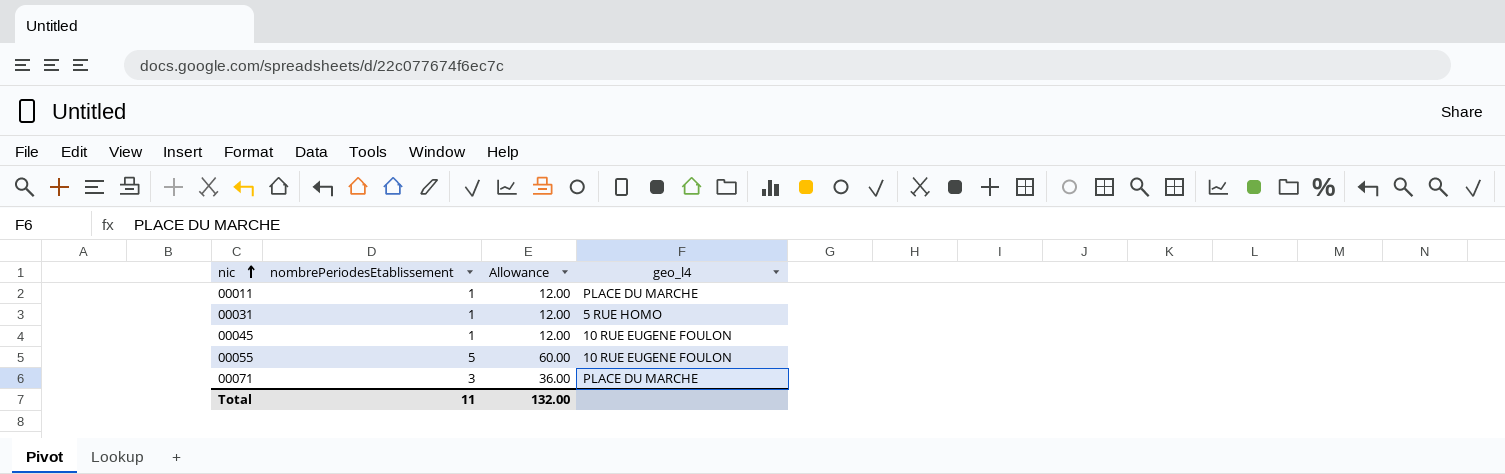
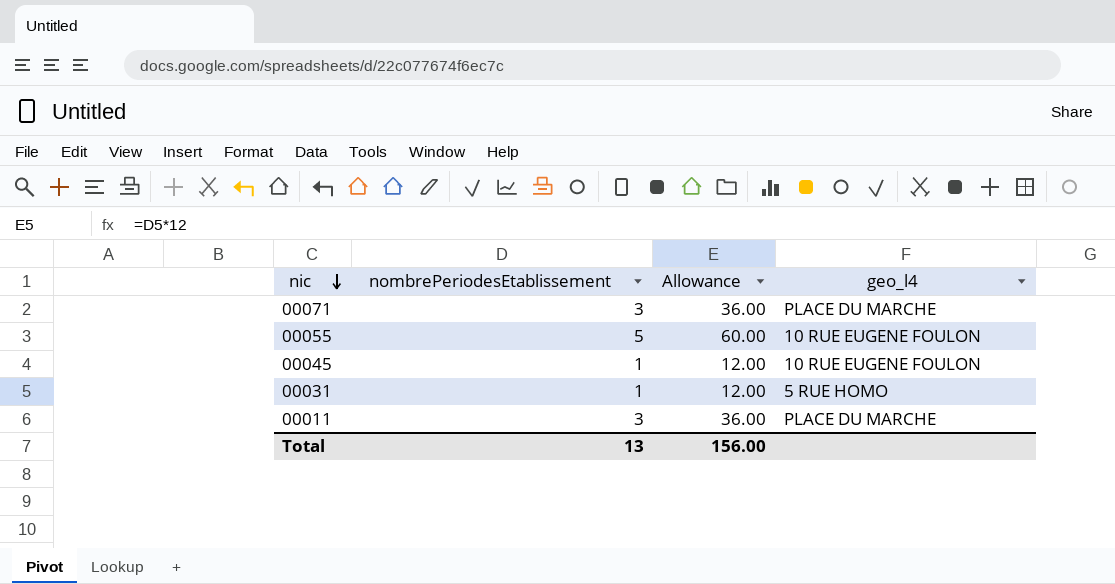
row order: nic ascending -> nic descending
00011 | nombrePeriodesEtablissement: 1 -> 3
00011 | Allowance: 12.00 -> 36.00
Total | nombrePeriodesEtablissement: 11 -> 13
Total | Allowance: 132.00 -> 156.00

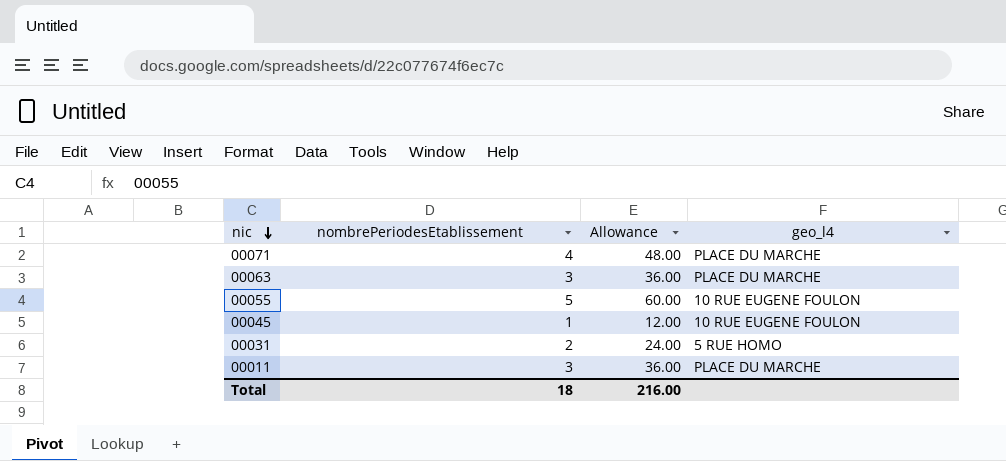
00071 | nombrePeriodesEtablissement: 3 -> 4
00071 | Allowance: 36.00 -> 48.00
row 00063: none -> 3 | 36.00 | PLACE DU MARCHE
00031 | nombrePeriodesEtablissement: 1 -> 2
00031 | Allowance: 12.00 -> 24.00
Total | nombrePeriodesEtablissement: 13 -> 18
Total | Allowance: 156.00 -> 216.00

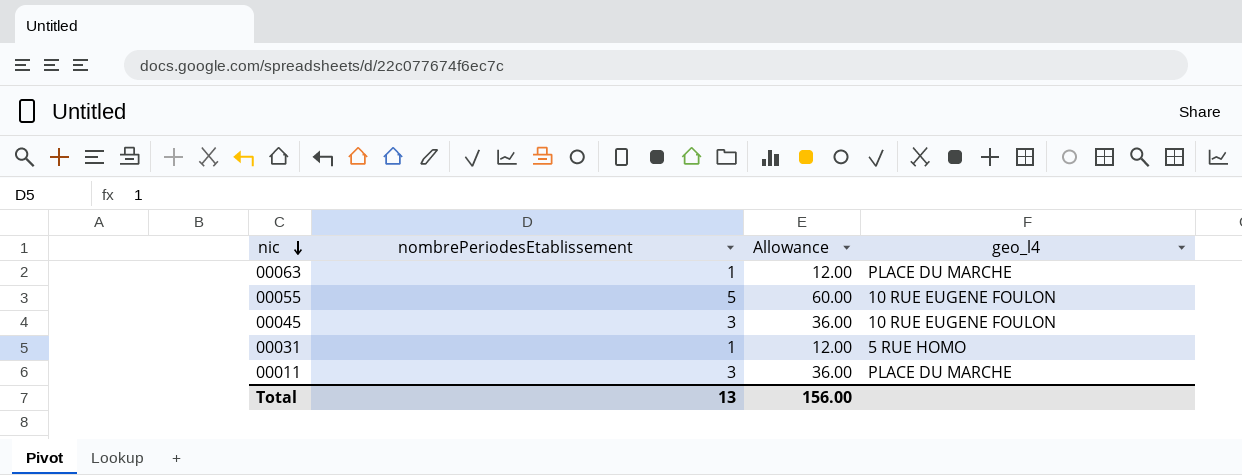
row 00071: 4 | 48.00 | PLACE DU MARCHE -> none
00063 | nombrePeriodesEtablissement: 3 -> 1
00063 | Allowance: 36.00 -> 12.00
00045 | nombrePeriodesEtablissement: 1 -> 3
00045 | Allowance: 12.00 -> 36.00
00031 | nombrePeriodesEtablissement: 2 -> 1
00031 | Allowance: 24.00 -> 12.00
Total | nombrePeriodesEtablissement: 18 -> 13
Total | Allowance: 216.00 -> 156.00

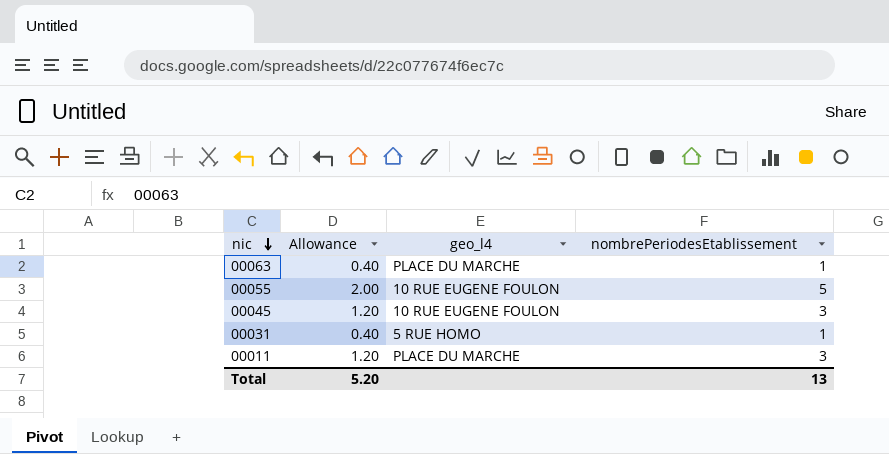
column Allowance | formula: [nombrePeriodesEtablissement] * 12 -> [nombrePeriodesEtablissement] * 0.4
column nombrePeriodesEtablissement | position: 2 -> 4
Total | Allowance: 156.00 -> 5.20

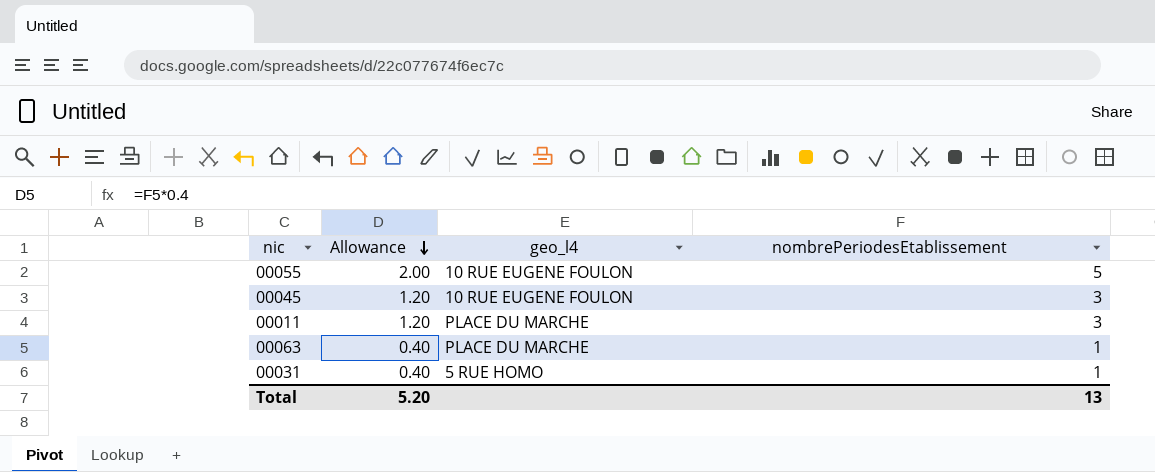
row order: nic descending -> Allowance descending

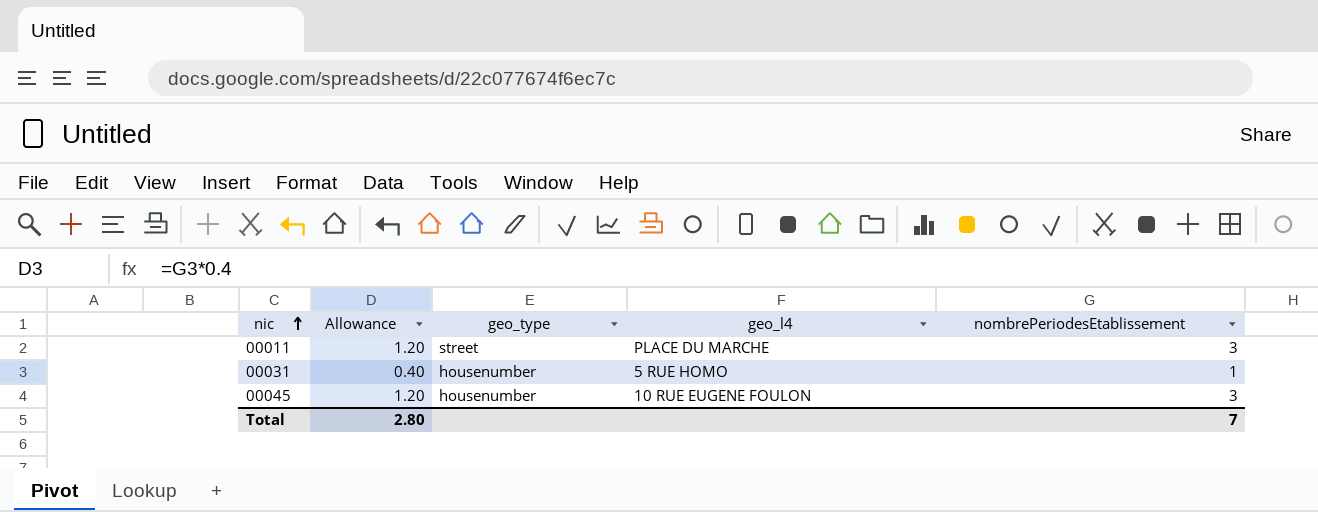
row order: Allowance descending -> nic ascending
column geo_type | position: none -> 3
row 00055: 2.00 | 10 RUE EUGENE FOULON | 5 -> none
row 00063: 0.40 | PLACE DU MARCHE | 1 -> none
Total | Allowance: 5.20 -> 2.80
Total | nombrePeriodesEtablissement: 13 -> 7

